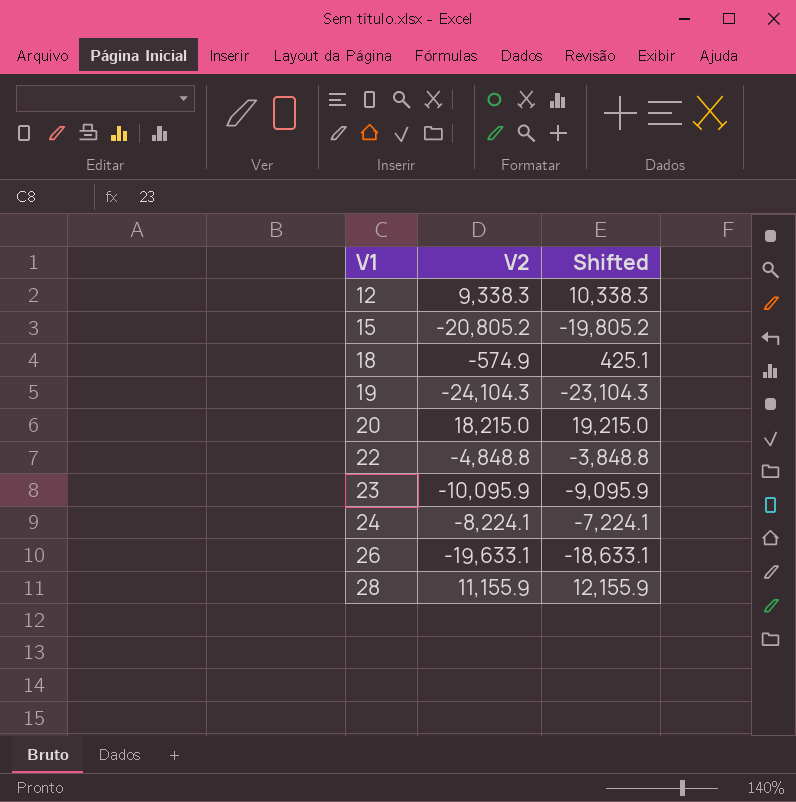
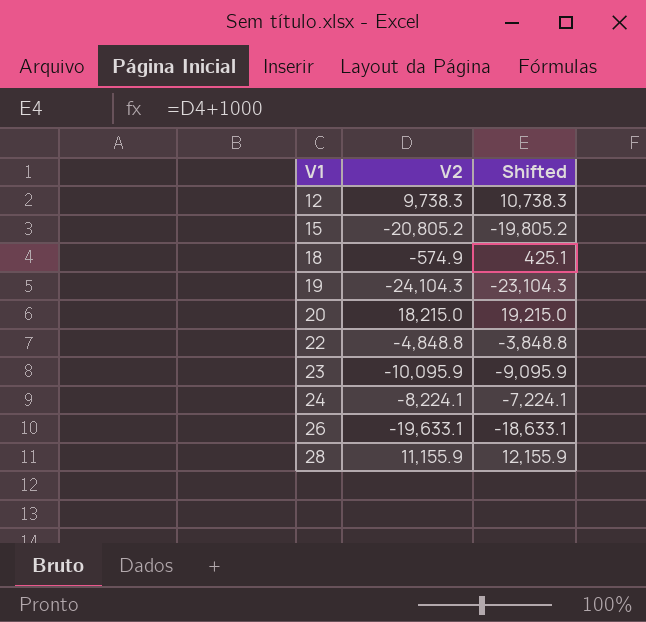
12 | V2: 9,338.3 -> 9,738.3
12 | Shifted: 10,338.3 -> 10,738.3

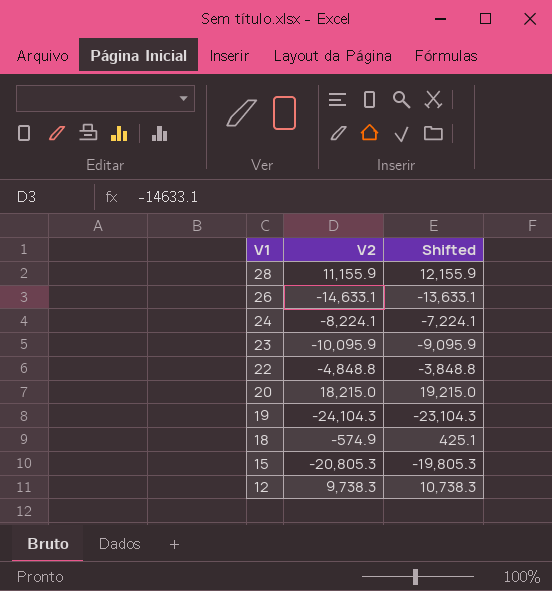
row order: V1 ascending -> V1 descending
26 | V2: -19,633.1 -> -14,633.1
26 | Shifted: -18,633.1 -> -13,633.1
15 | V2: -20,805.2 -> -20,805.3
15 | Shifted: -19,805.2 -> -19,805.3

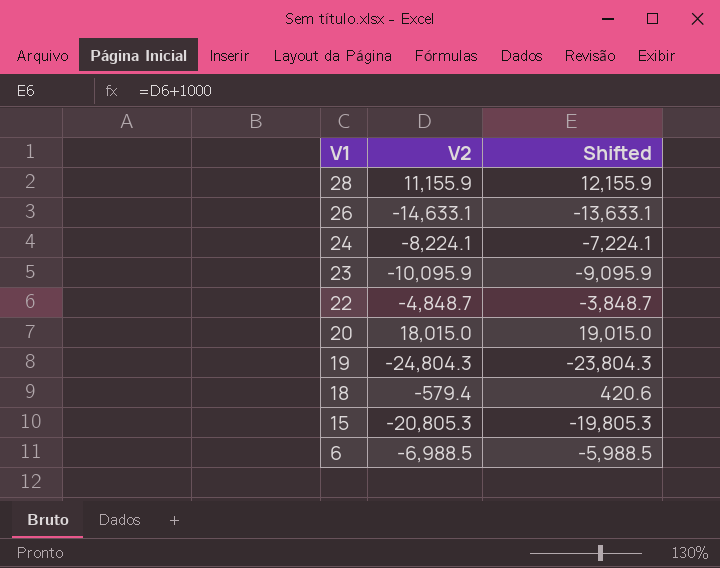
row 12: 9,738.3 | 10,738.3 -> none
22 | V2: -4,848.8 -> -4,848.7
22 | Shifted: -3,848.8 -> -3,848.7
20 | V2: 18,215.0 -> 18,015.0
20 | Shifted: 19,215.0 -> 19,015.0
19 | V2: -24,104.3 -> -24,804.3
19 | Shifted: -23,104.3 -> -23,804.3
18 | V2: -574.9 -> -579.4
18 | Shifted: 425.1 -> 420.6
row 6: none -> -6,988.5 | -5,988.5

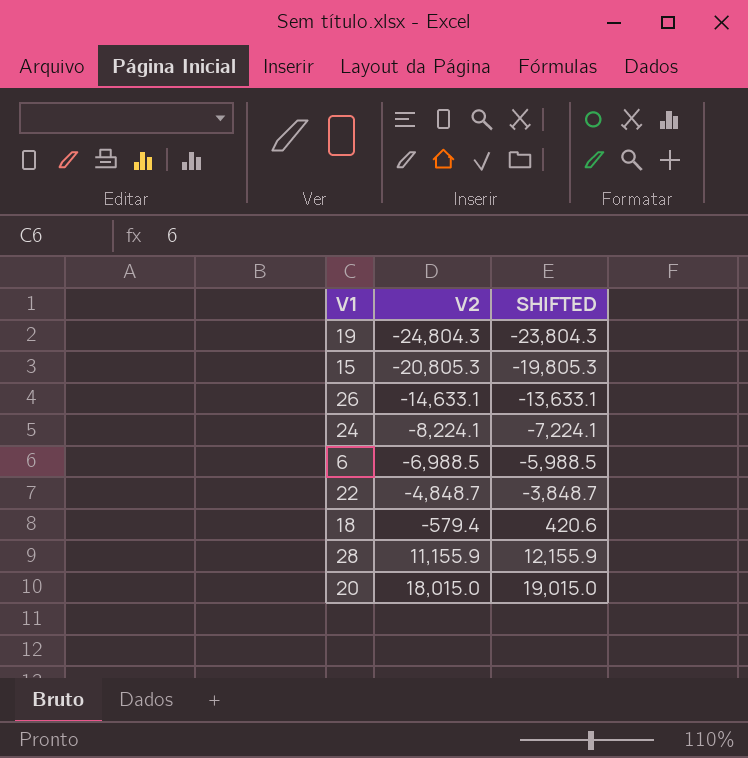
row order: V1 descending -> V2 ascending
column name: Shifted -> SHIFTED
row 23: -10,095.9 | -9,095.9 -> none

